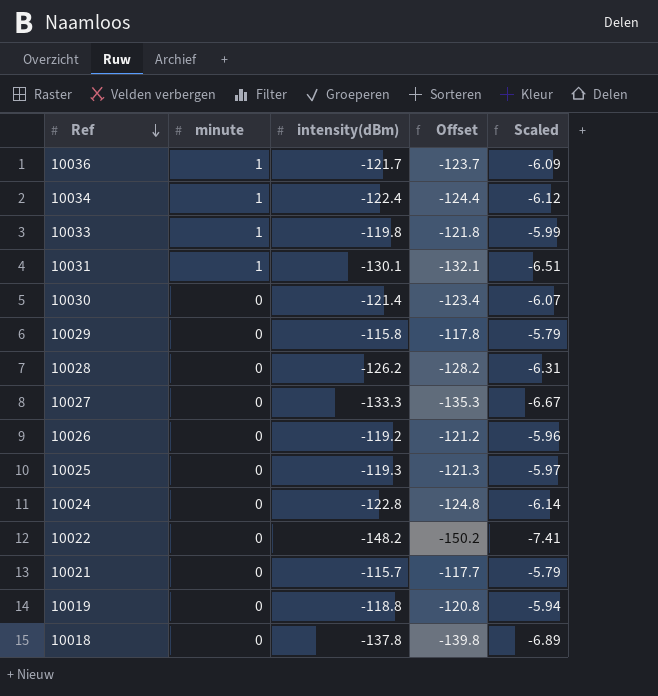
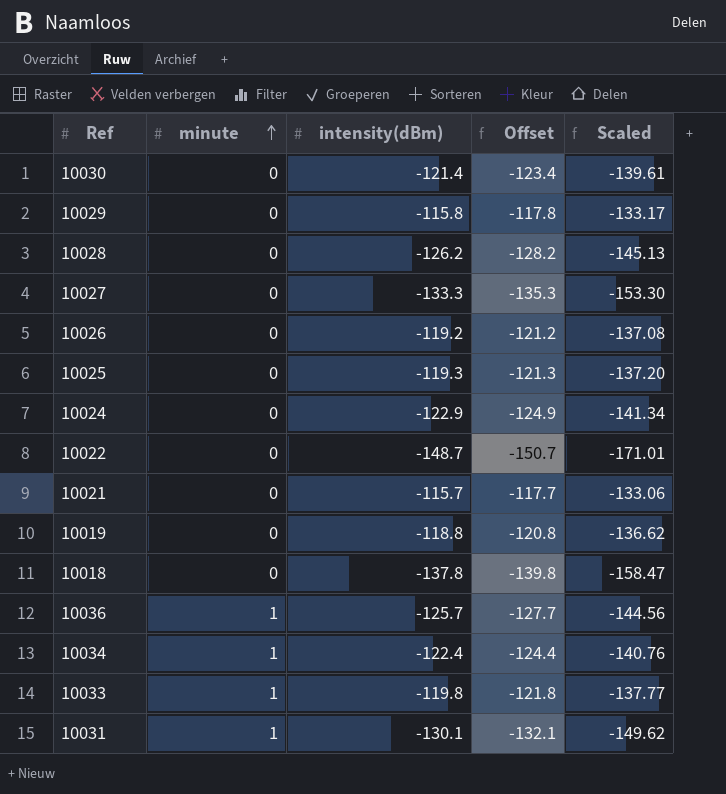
row order: Ref descending -> minute ascending
column Scaled | formula: [intensity(dBm)] * 0.05 -> [intensity(dBm)] * 1.15
10024 | intensity(dBm): -122.8 -> -122.9
10024 | Offset: -124.8 -> -124.9
10022 | intensity(dBm): -148.2 -> -148.7
10022 | Offset: -150.2 -> -150.7
10036 | intensity(dBm): -121.7 -> -125.7
10036 | Offset: -123.7 -> -127.7

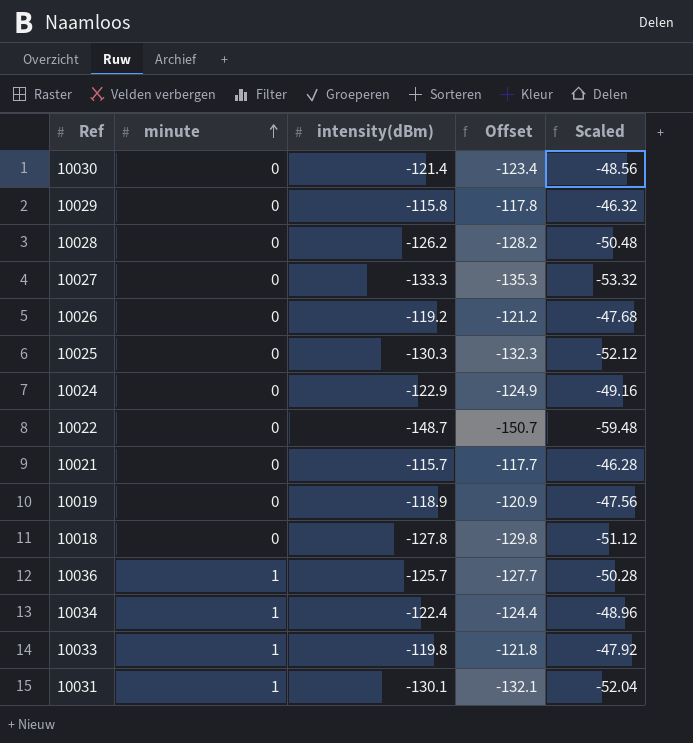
column Scaled | formula: [intensity(dBm)] * 1.15 -> [intensity(dBm)] * 0.4
10025 | intensity(dBm): -119.3 -> -130.3
10025 | Offset: -121.3 -> -132.3
10019 | intensity(dBm): -118.8 -> -118.9
10019 | Offset: -120.8 -> -120.9
10018 | intensity(dBm): -137.8 -> -127.8
10018 | Offset: -139.8 -> -129.8

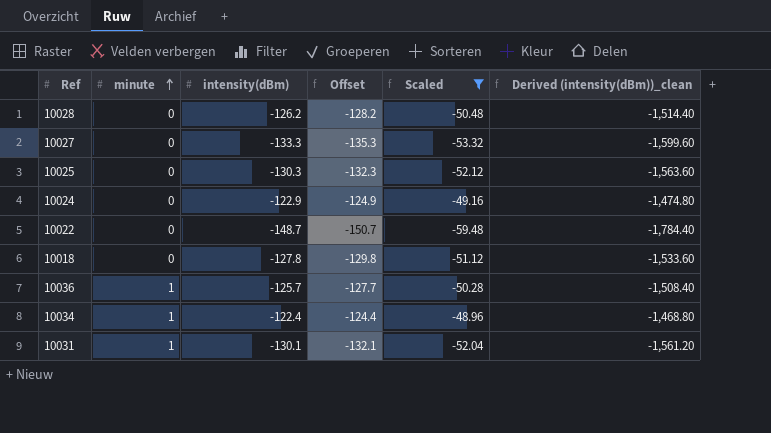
filter: none -> Scaled <= -48.96
column Derived (intensity(dBm))_clean | formula: none -> [intensity(dBm)] * 12

